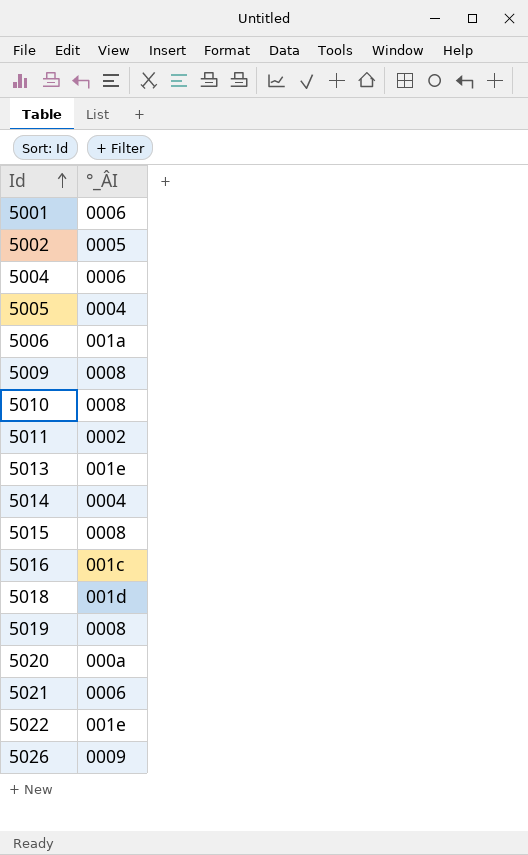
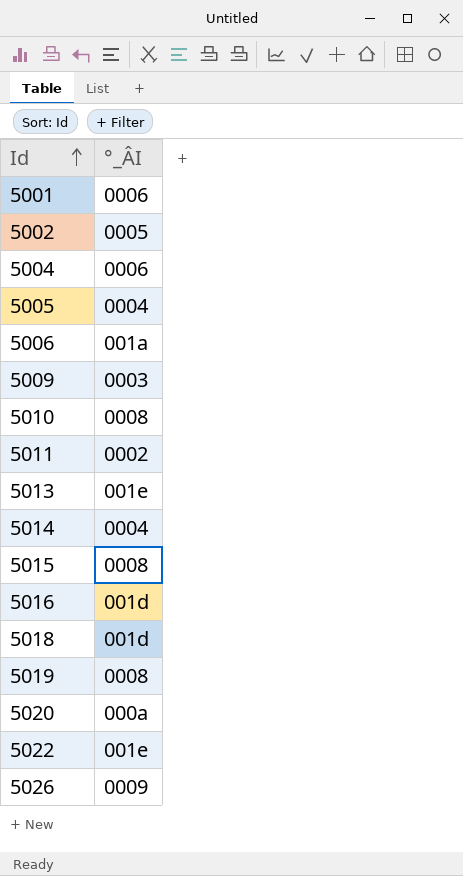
row 5021: 0006 -> none
5009 | °_ÂI: 0008 -> 0003
5016 | °_ÂI: 001c -> 001d

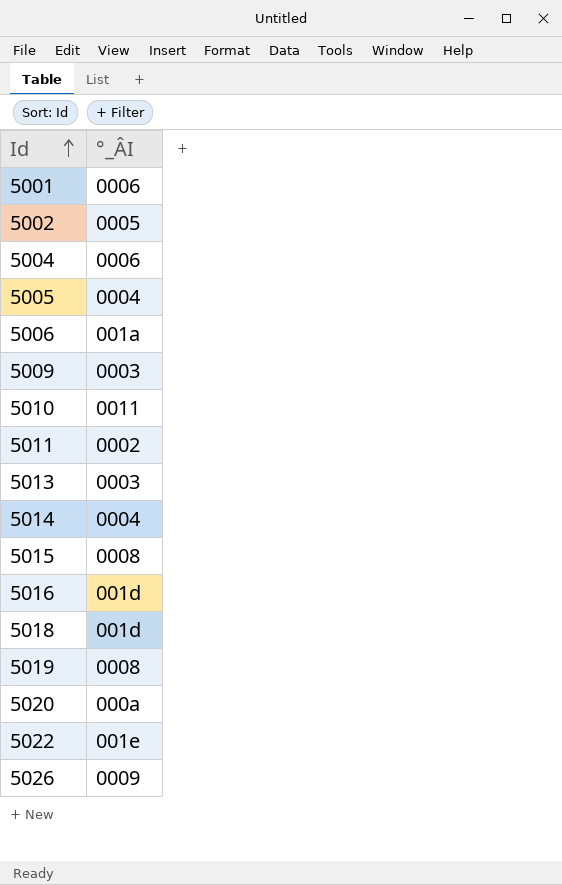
5010 | °_ÂI: 0008 -> 0011
5013 | °_ÂI: 001e -> 0003

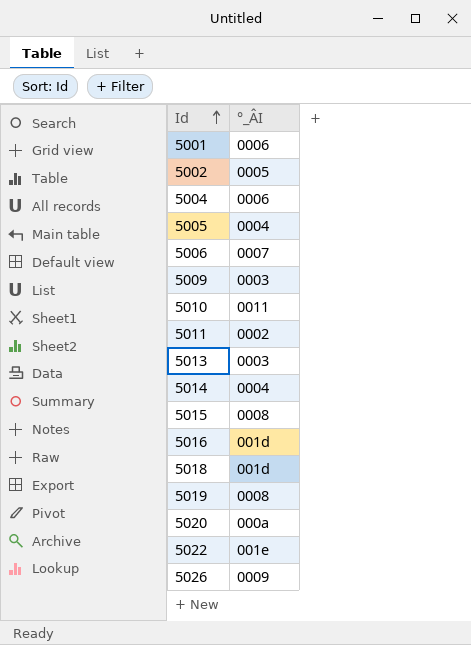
5006 | °_ÂI: 001a -> 0007

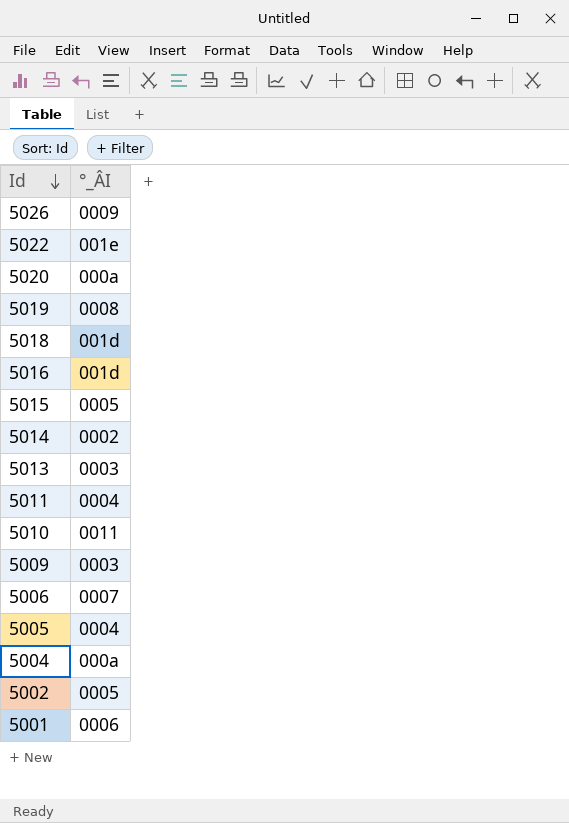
row order: Id ascending -> Id descending
5015 | °_ÂI: 0008 -> 0005
5014 | °_ÂI: 0004 -> 0002
5011 | °_ÂI: 0002 -> 0004
5004 | °_ÂI: 0006 -> 000a

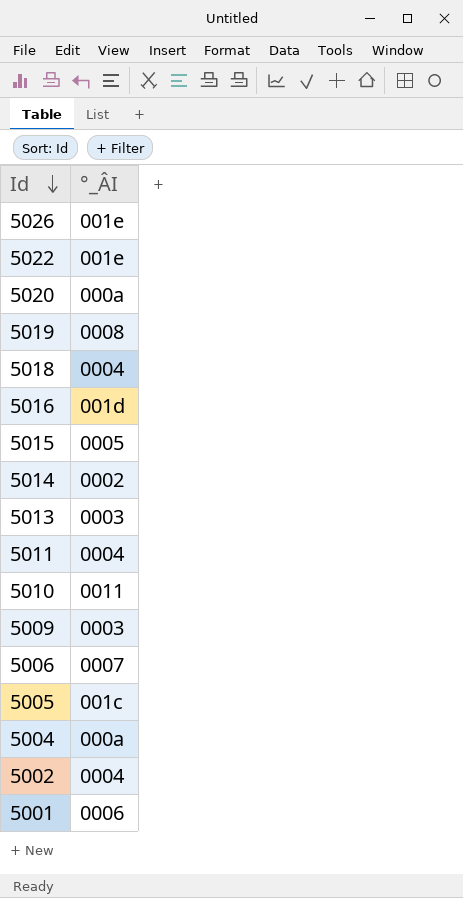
5026 | °_ÂI: 0009 -> 001e
5018 | °_ÂI: 001d -> 0004
5005 | °_ÂI: 0004 -> 001c
5002 | °_ÂI: 0005 -> 0004

